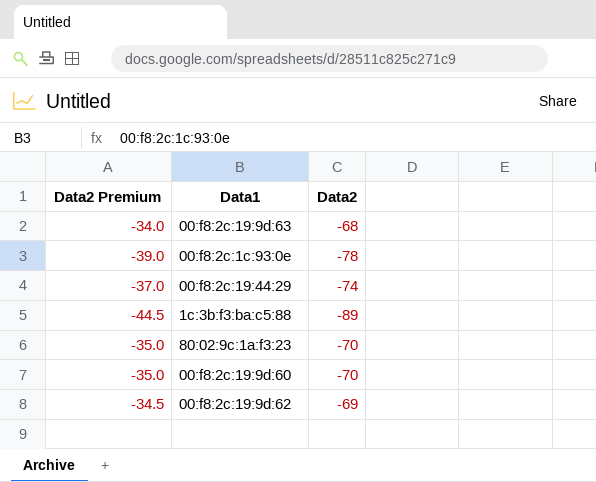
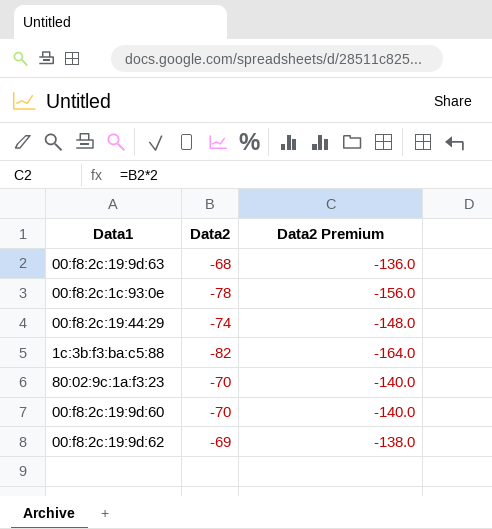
column Data2 Premium | formula: [Data2] * 0.5 -> [Data2] * 2
column Data2 Premium | position: 1 -> 3
1c:3b:f3:ba:c5:88 | Data2: -89 -> -82

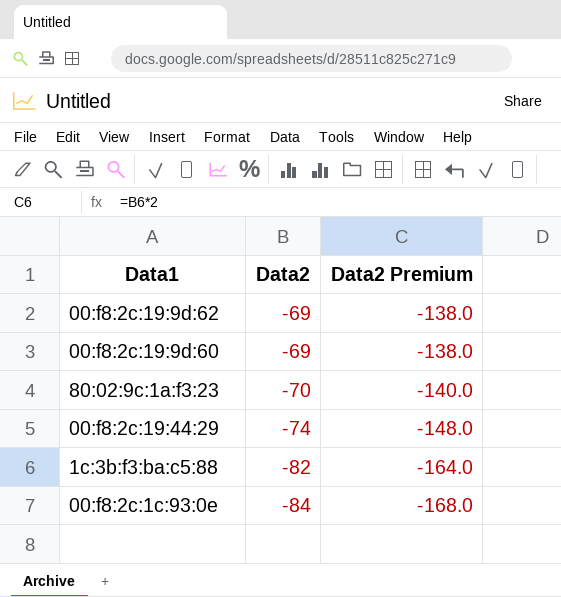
row order: none -> Data2 descending
row 00:f8:2c:19:9d:63: -68 | -136.0 -> none
00:f8:2c:19:9d:60 | Data2: -70 -> -69
00:f8:2c:19:9d:60 | Data2 Premium: -140.0 -> -138.0
00:f8:2c:1c:93:0e | Data2: -78 -> -84
00:f8:2c:1c:93:0e | Data2 Premium: -156.0 -> -168.0

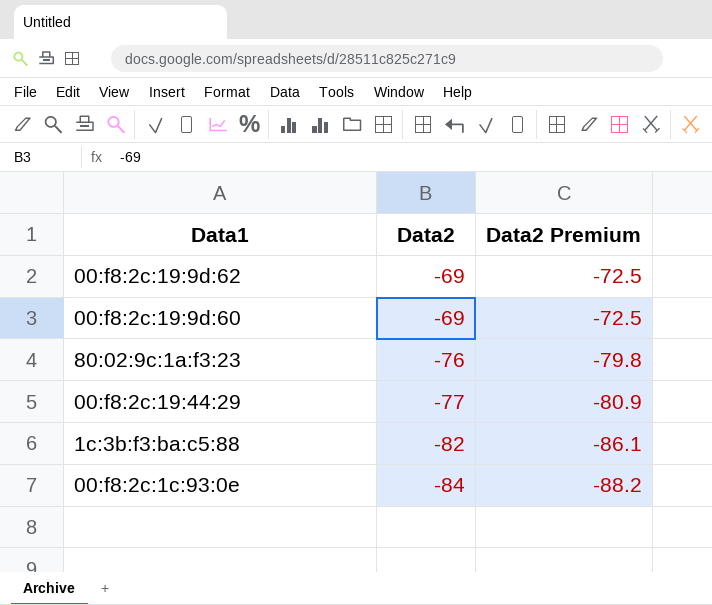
column Data2 Premium | formula: [Data2] * 2 -> [Data2] * 1.05
80:02:9c:1a:f3:23 | Data2: -70 -> -76
00:f8:2c:19:44:29 | Data2: -74 -> -77

